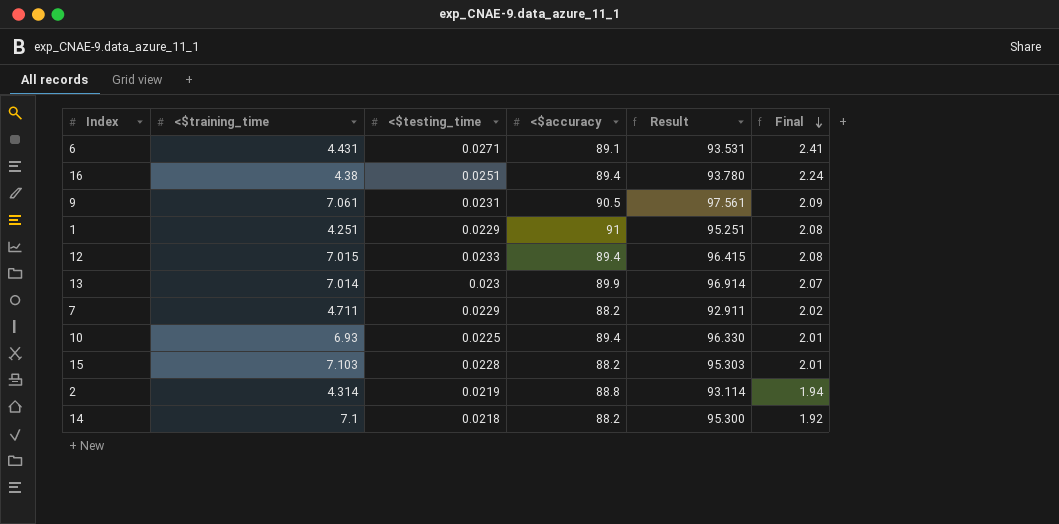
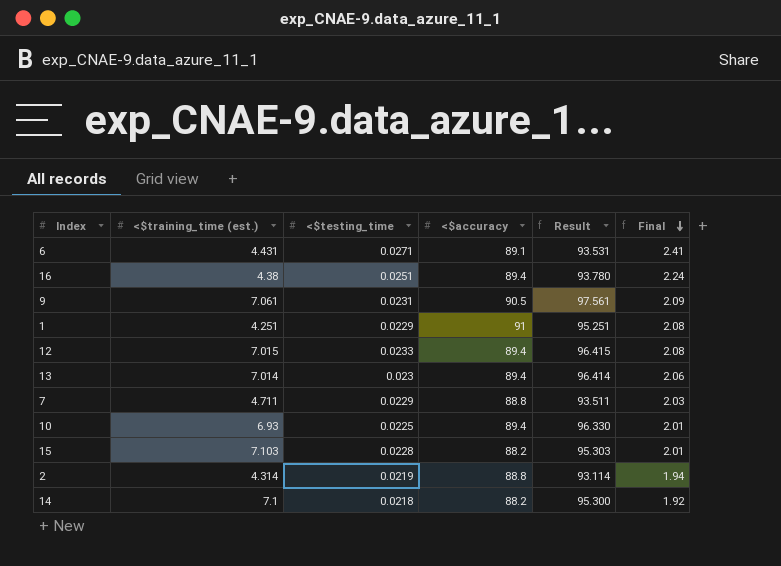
column name: <$training_time -> <$training_time (est.)
13 | <$accuracy: 89.9 -> 89.4
13 | Result: 96.914 -> 96.414
13 | Final: 2.07 -> 2.06
7 | <$accuracy: 88.2 -> 88.8
7 | Result: 92.911 -> 93.511
7 | Final: 2.02 -> 2.03

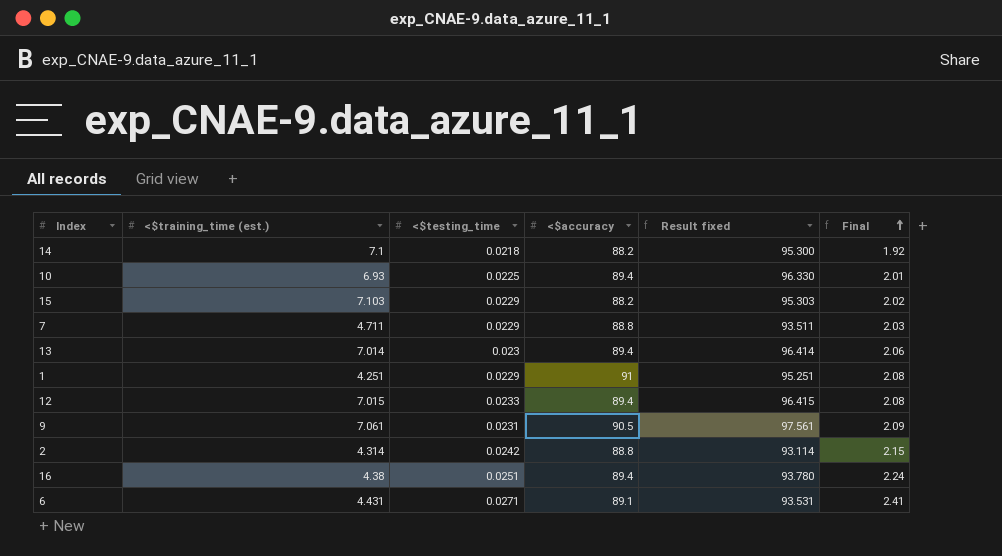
row order: Final descending -> Final ascending
column name: Result -> Result fixed
15 | <$testing_time: 0.0228 -> 0.0229
15 | Final: 2.01 -> 2.02
2 | <$testing_time: 0.0219 -> 0.0242
2 | Final: 1.94 -> 2.15

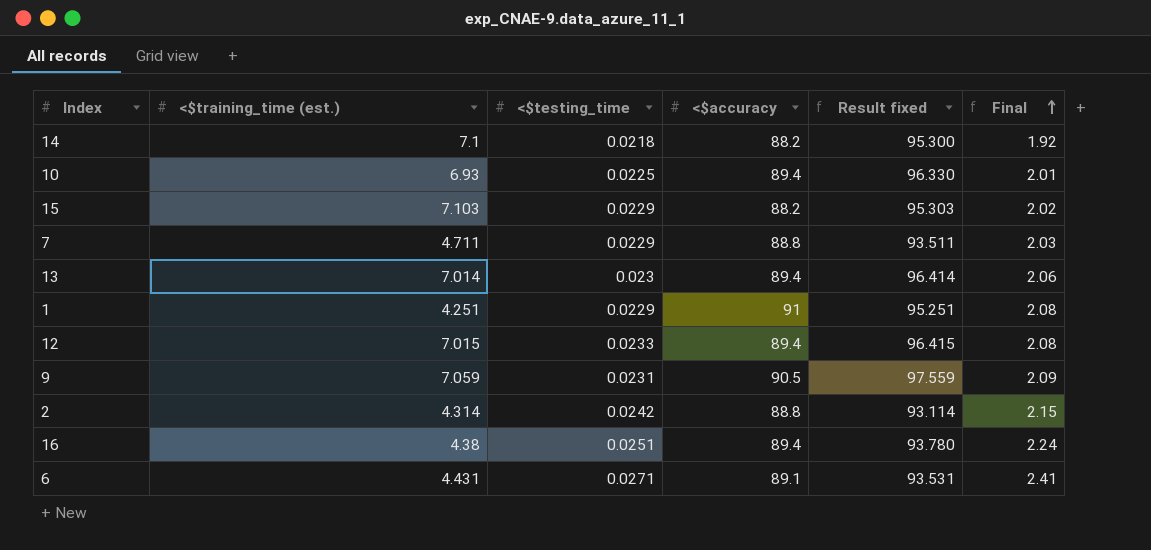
9 | <$training_time (est.): 7.061 -> 7.059
9 | Result fixed: 97.561 -> 97.559

